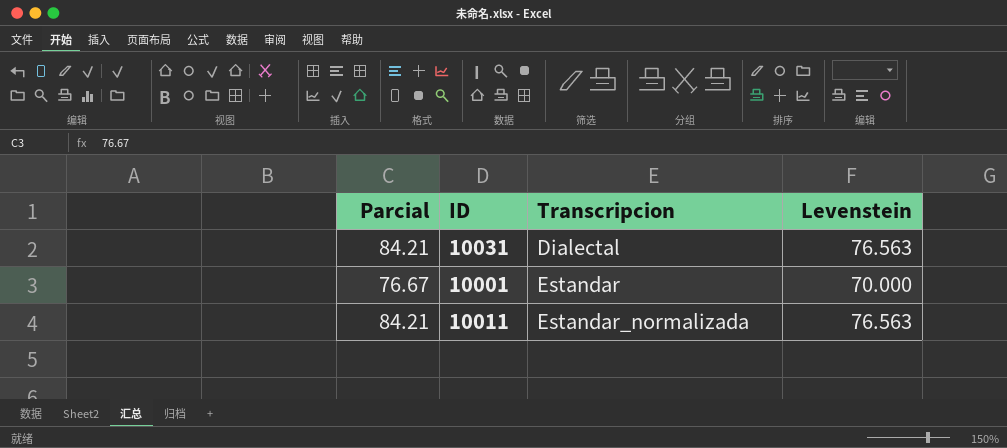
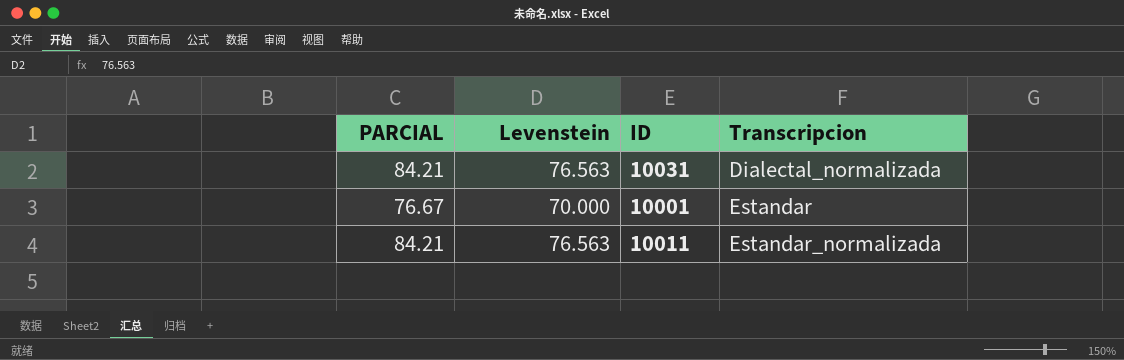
column name: Parcial -> PARCIAL
column Levenstein | position: 4 -> 2
10031 | Transcripcion: Dialectal -> Dialectal_normalizada

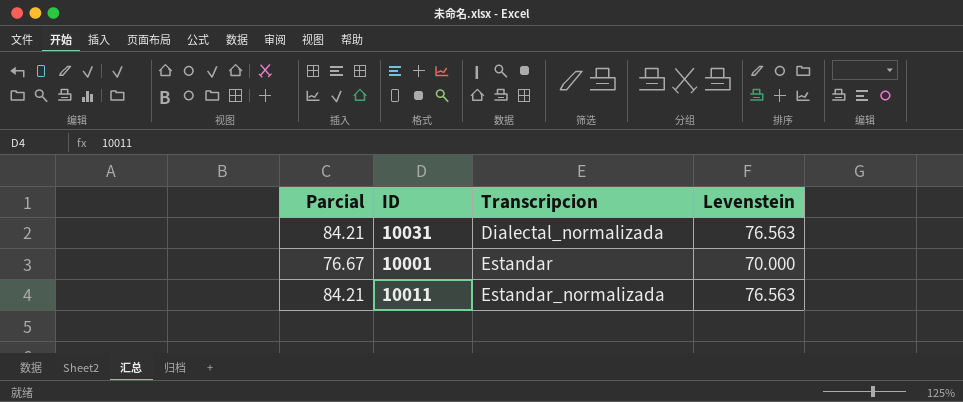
column name: PARCIAL -> Parcial
column Levenstein | position: 2 -> 4

